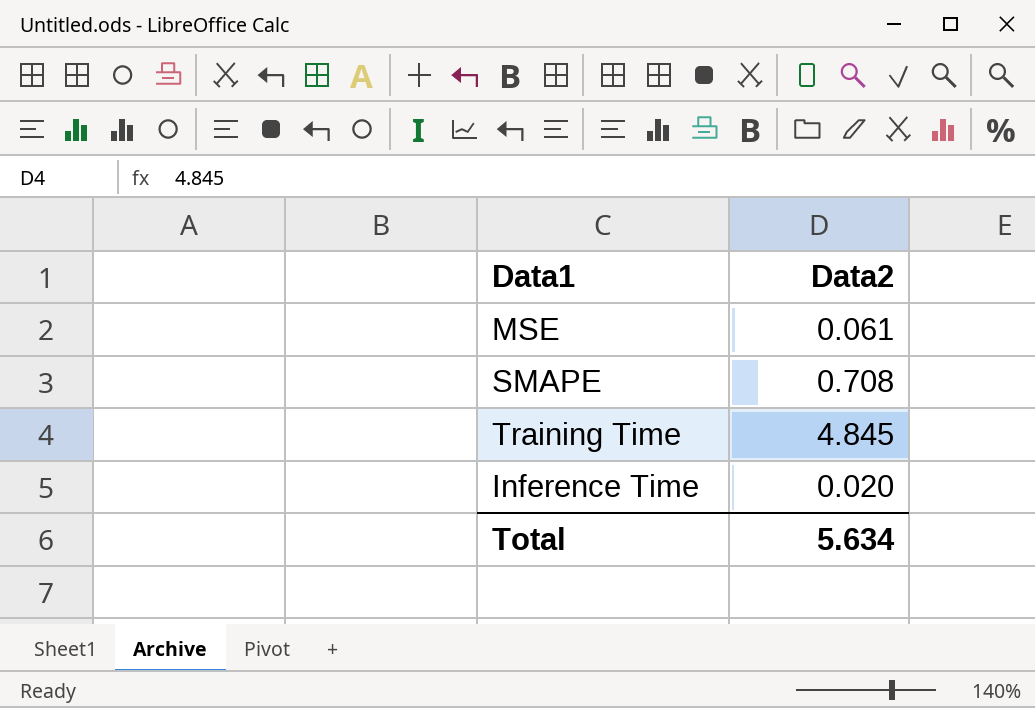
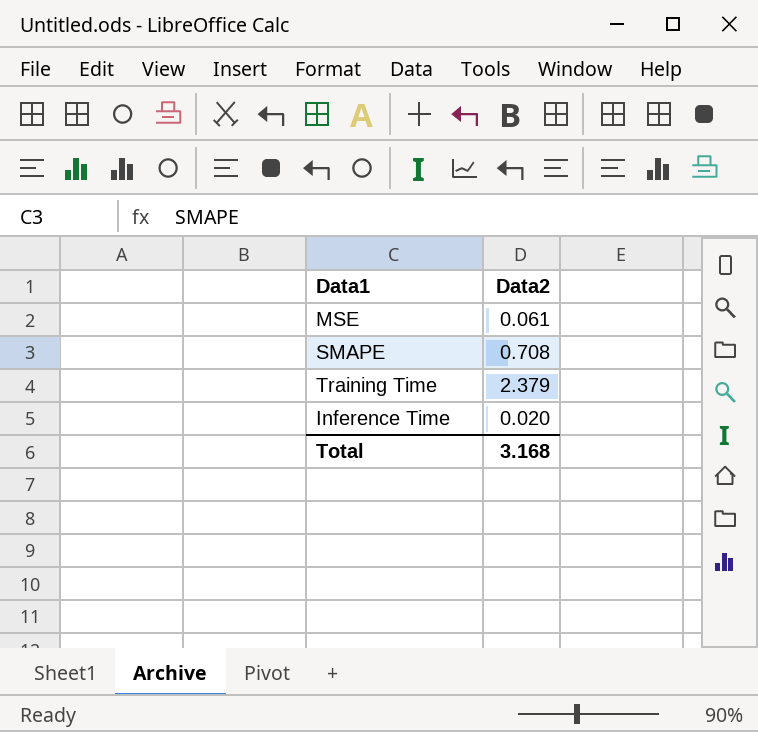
Training Time | Data2: 4.845 -> 2.379
Total | Data2: 5.634 -> 3.168

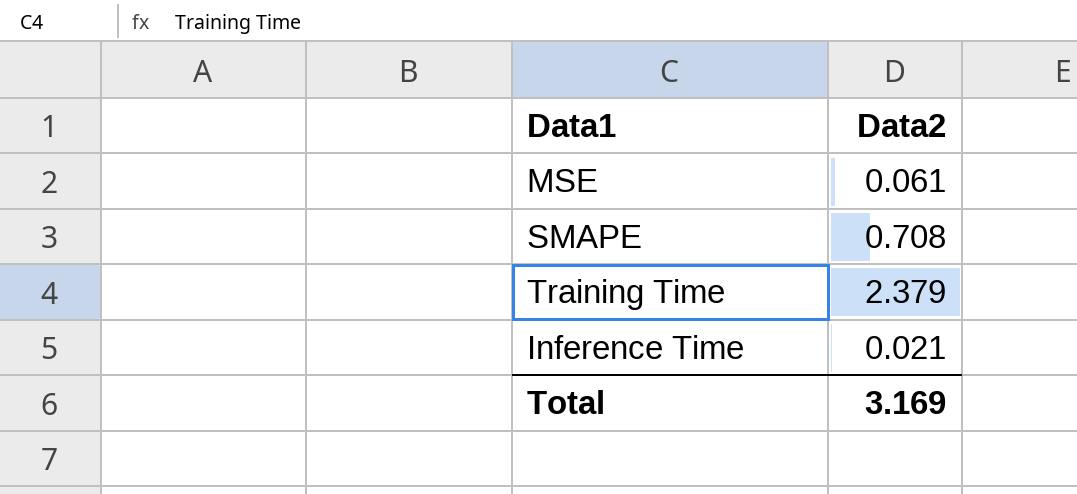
Inference Time | Data2: 0.020 -> 0.021
Total | Data2: 3.168 -> 3.169

